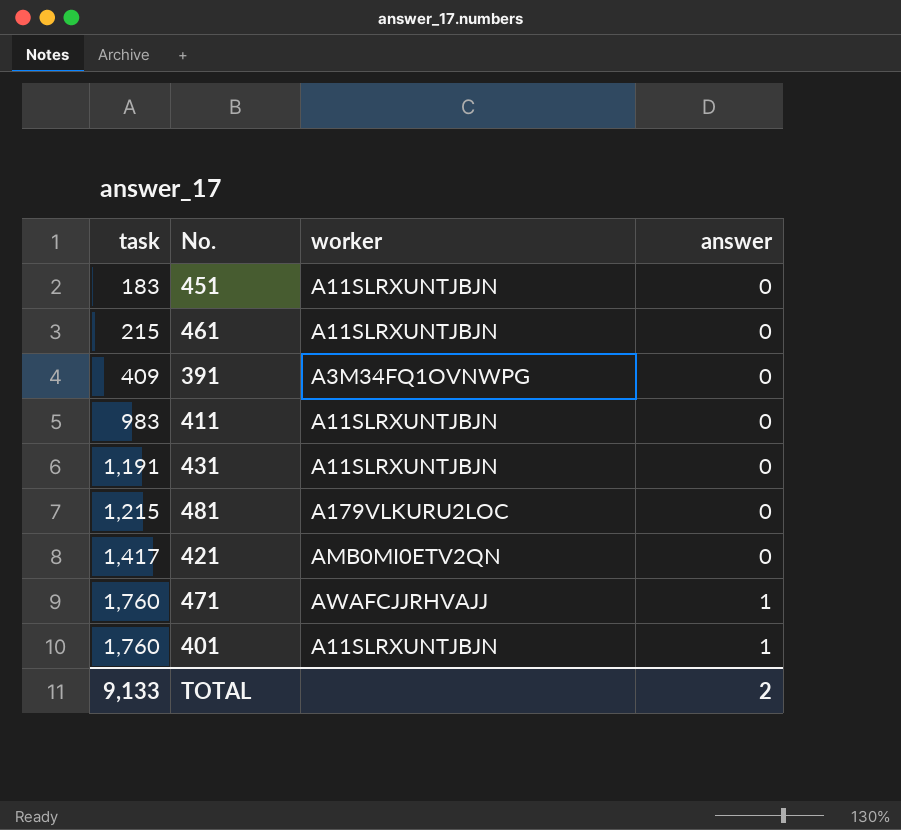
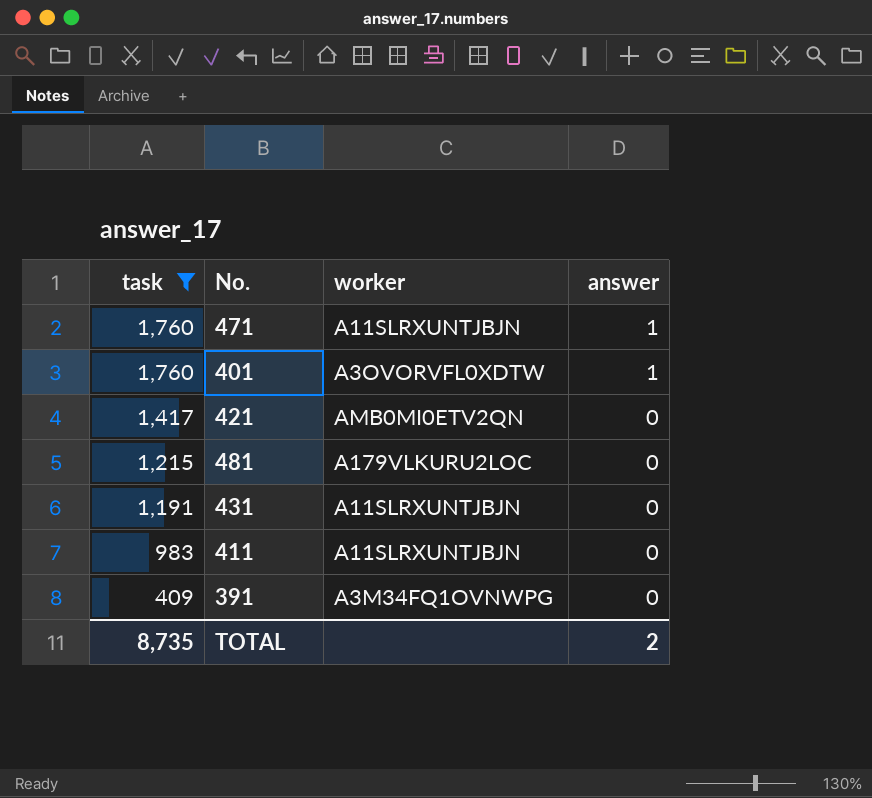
filter: none -> task >= 409
row order: task ascending -> task descending
471 | worker: AWAFCJJRHVAJJ -> A11SLRXUNTJBJN
401 | worker: A11SLRXUNTJBJN -> A3OVORVFL0XDTW
TOTAL | task: 9,133 -> 8,735

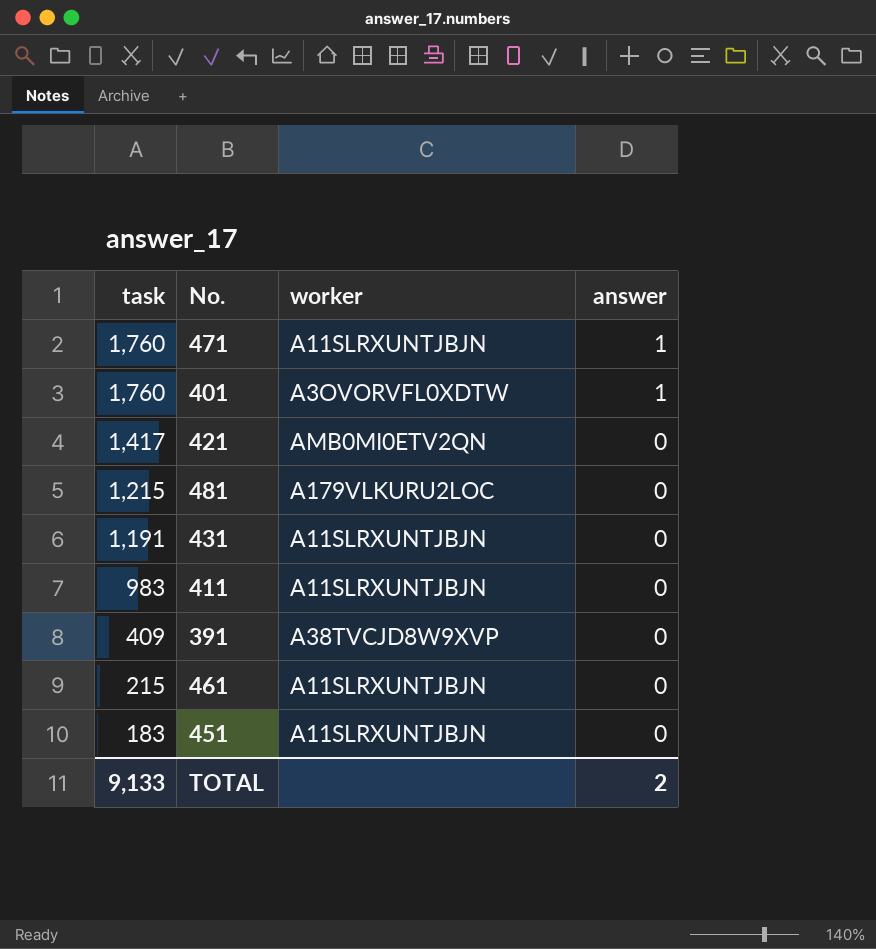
filter: task >= 409 -> none
391 | worker: A3M34FQ1OVNWPG -> A38TVCJD8W9XVP
TOTAL | task: 8,735 -> 9,133

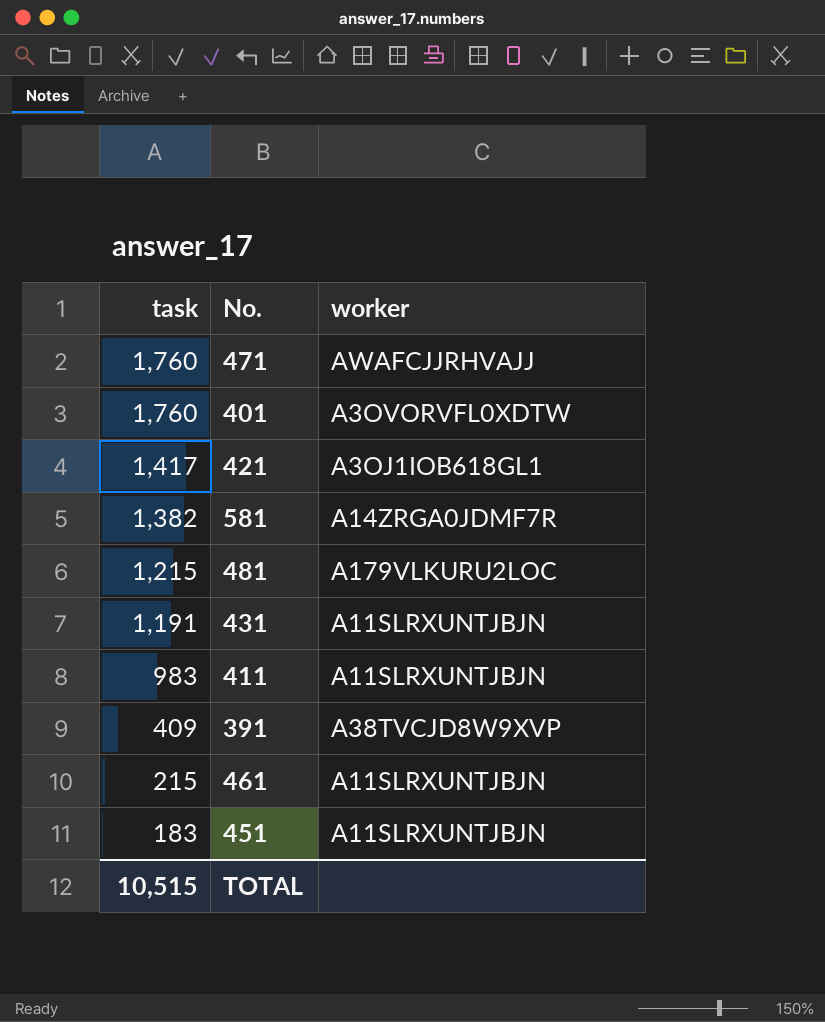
column answer | position: 4 -> none
471 | worker: A11SLRXUNTJBJN -> AWAFCJJRHVAJJ
421 | worker: AMB0MI0ETV2QN -> A3OJ1IOB618GL1
row 581: none -> 1,382 | A14ZRGA0JDMF7R
TOTAL | task: 9,133 -> 10,515

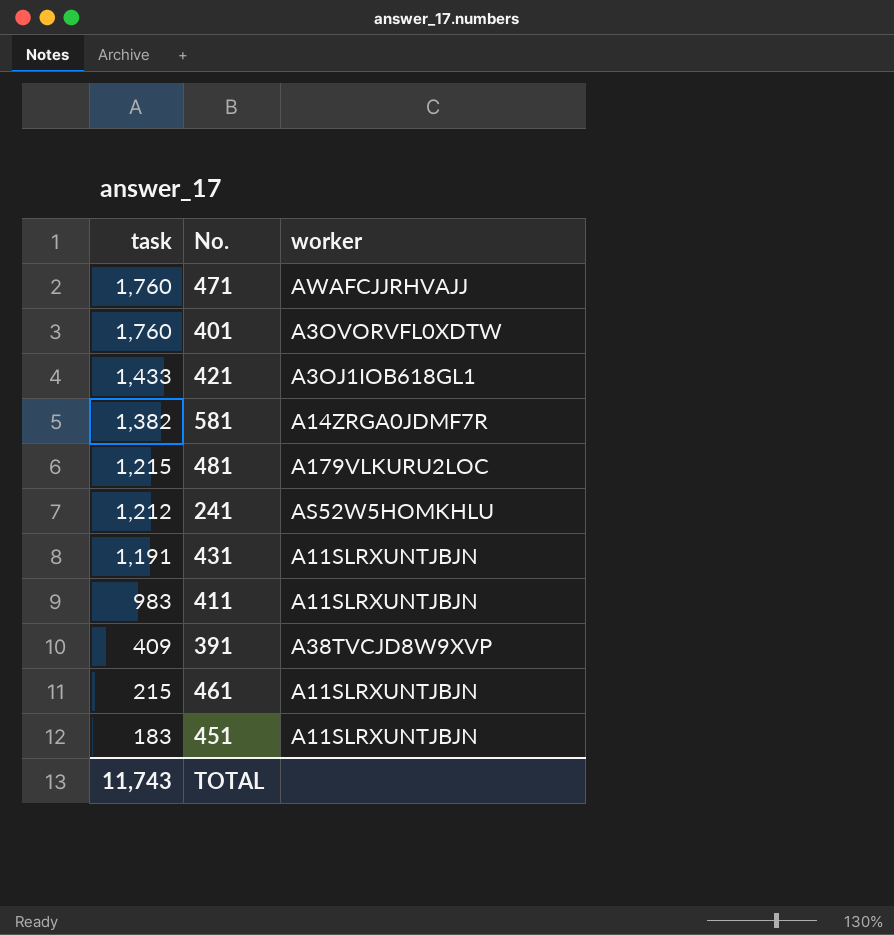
421 | task: 1,417 -> 1,433
row 241: none -> 1,212 | AS52W5HOMKHLU
TOTAL | task: 10,515 -> 11,743

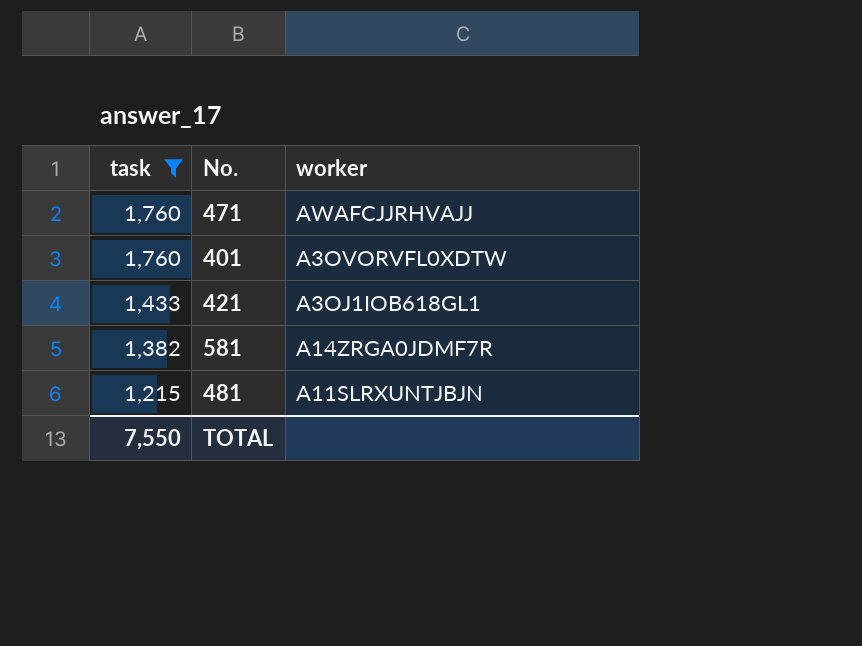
filter: none -> task >= 1,215
481 | worker: A179VLKURU2LOC -> A11SLRXUNTJBJN
TOTAL | task: 11,743 -> 7,550

